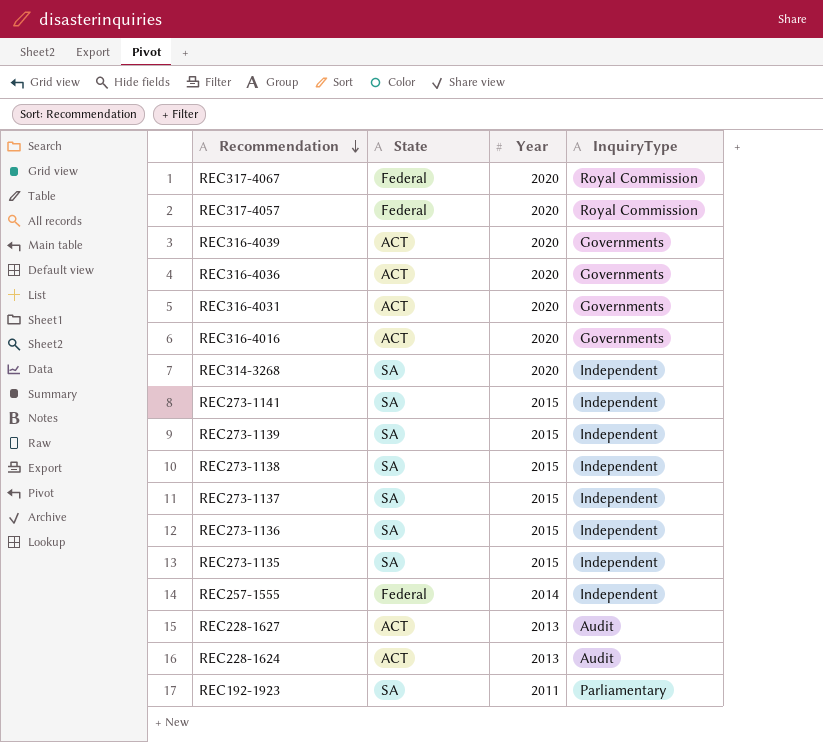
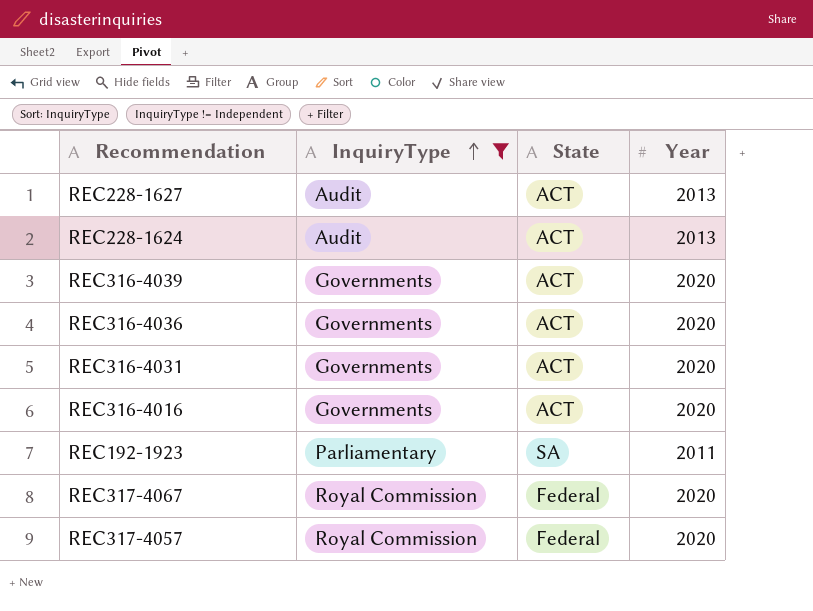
filter: none -> InquiryType != Independent
row order: Recommendation descending -> InquiryType ascending
column InquiryType | position: 4 -> 2

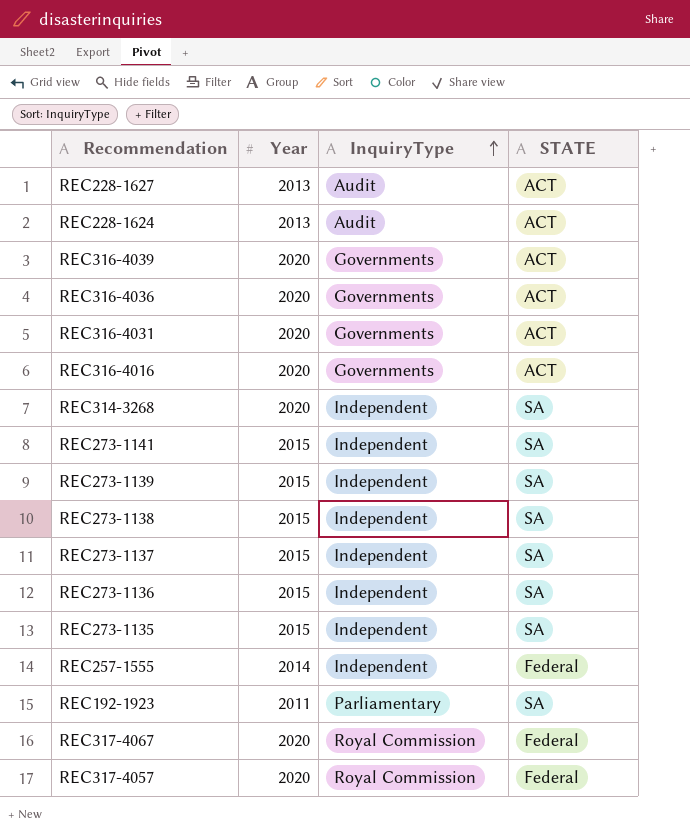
filter: InquiryType != Independent -> none
column Year | position: 4 -> 2
column name: State -> STATE

